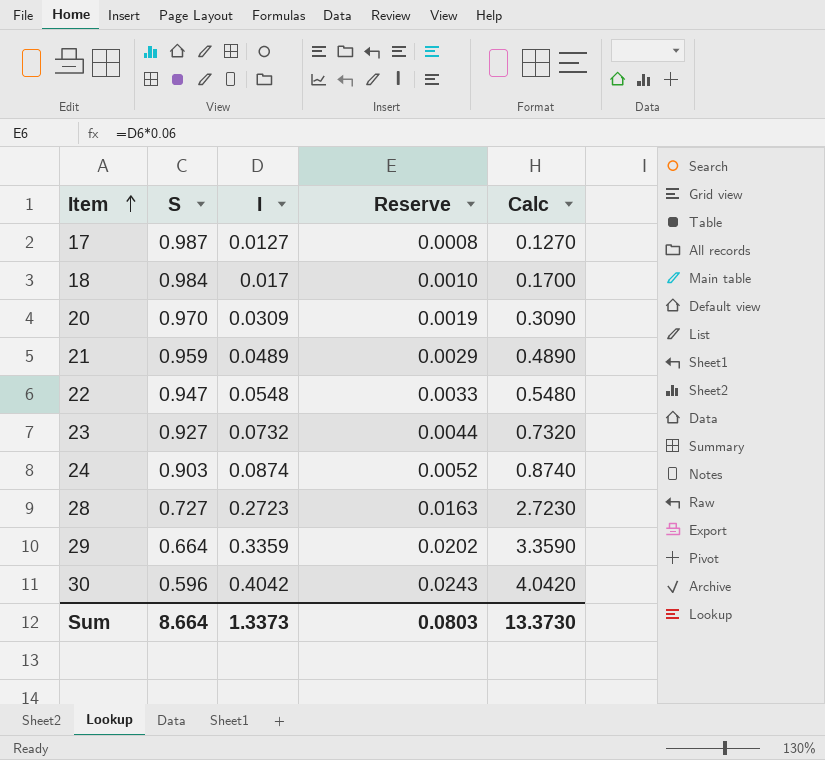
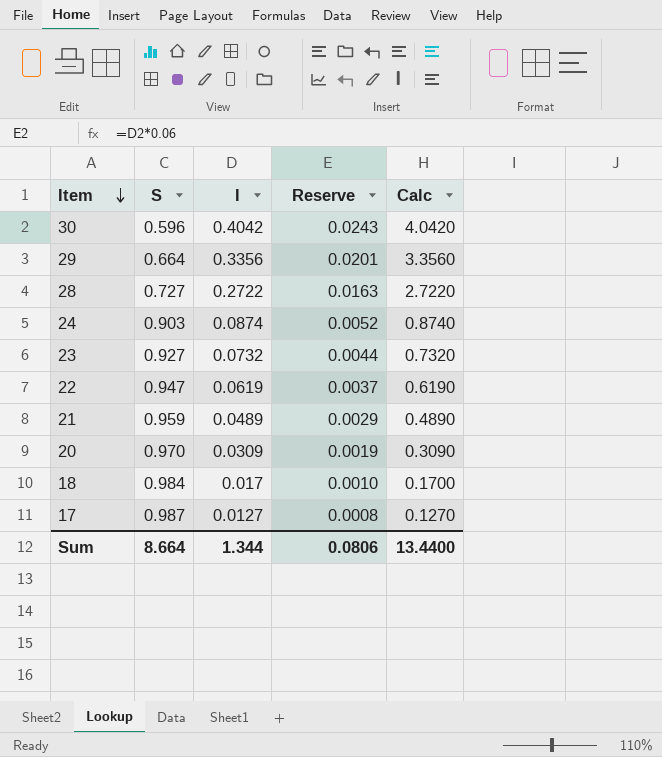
row order: Item ascending -> Item descending
29 | I: 0.3359 -> 0.3356
29 | Reserve: 0.0202 -> 0.0201
29 | Calc: 3.3590 -> 3.3560
28 | I: 0.2723 -> 0.2722
28 | Calc: 2.7230 -> 2.7220
22 | I: 0.0548 -> 0.0619
22 | Reserve: 0.0033 -> 0.0037
22 | Calc: 0.5480 -> 0.6190
Sum | I: 1.3373 -> 1.344
Sum | Reserve: 0.0803 -> 0.0806
Sum | Calc: 13.3730 -> 13.4400

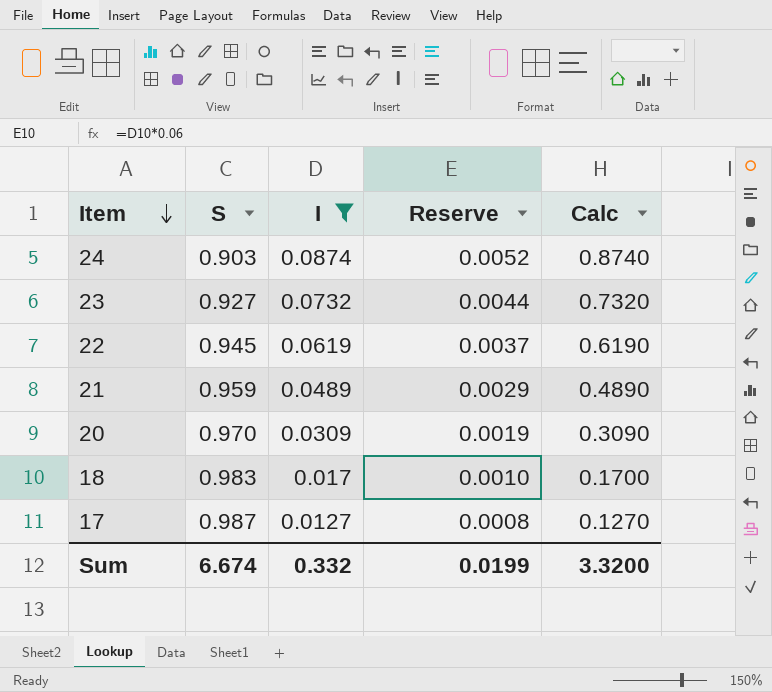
filter: none -> I <= 0.0874
22 | S: 0.947 -> 0.945
18 | S: 0.984 -> 0.983
Sum | S: 8.664 -> 6.674
Sum | I: 1.344 -> 0.332
Sum | Reserve: 0.0806 -> 0.0199
Sum | Calc: 13.4400 -> 3.3200

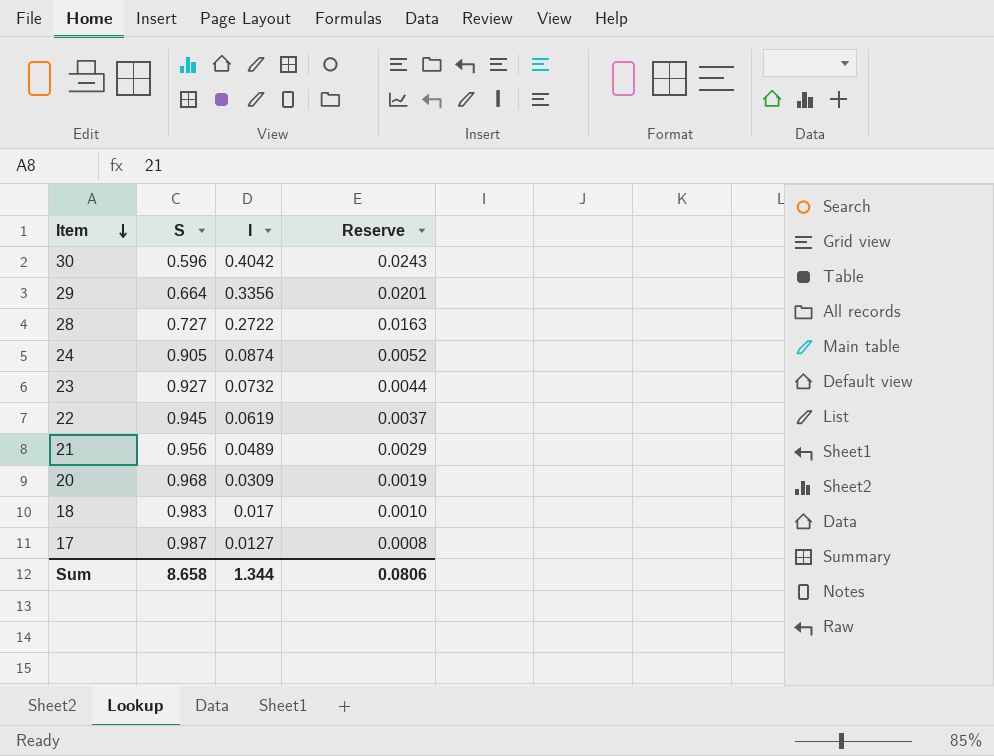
filter: I <= 0.0874 -> none
column Calc | formula: [I] * 10 -> none
24 | S: 0.903 -> 0.905
21 | S: 0.959 -> 0.956
20 | S: 0.970 -> 0.968
Sum | S: 6.674 -> 8.658
Sum | I: 0.332 -> 1.344
Sum | Reserve: 0.0199 -> 0.0806

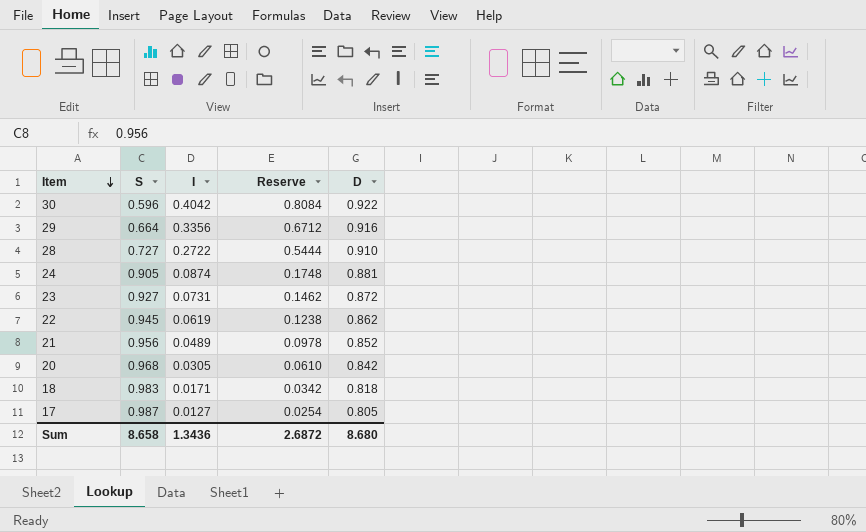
column Reserve | formula: [I] * 0.06 -> [I] * 2
column D | position: none -> 5
23 | I: 0.0732 -> 0.0731
20 | I: 0.0309 -> 0.0305
18 | I: 0.017 -> 0.0171
Sum | I: 1.344 -> 1.3436
Sum | Reserve: 0.0806 -> 2.6872

